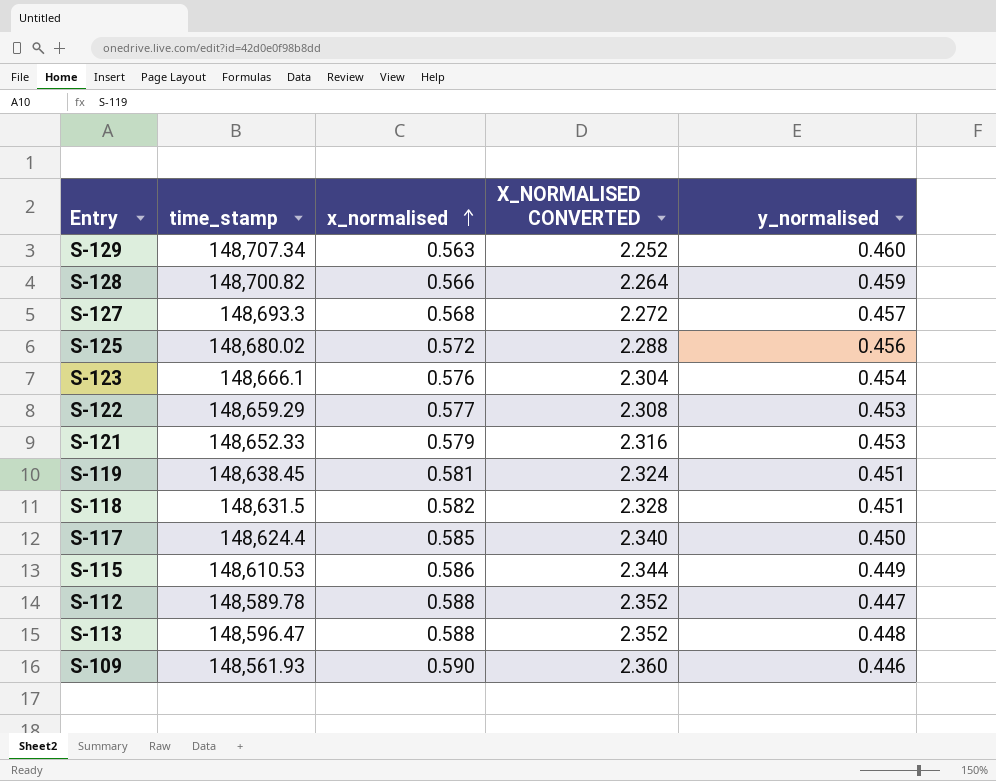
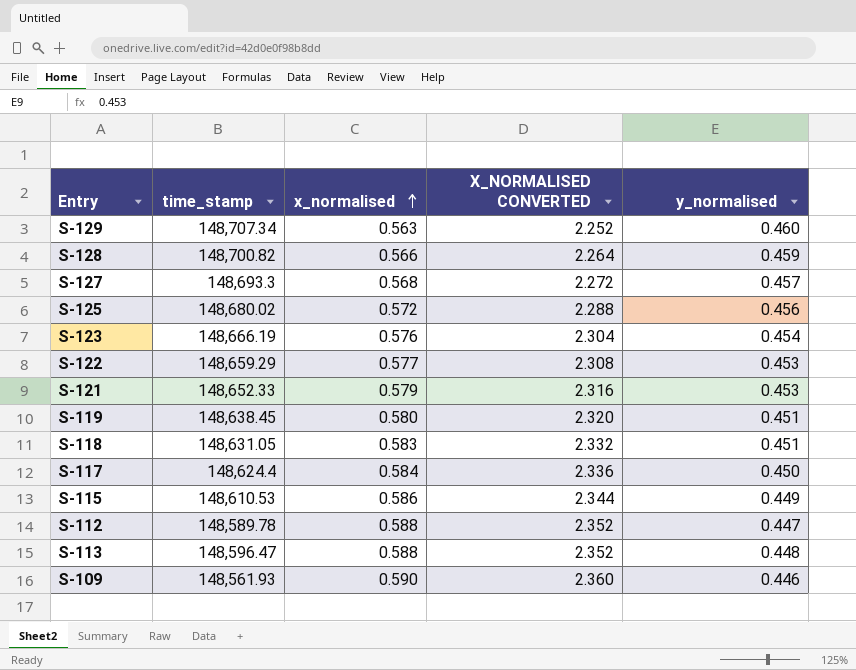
S-123 | time_stamp: 148,666.1 -> 148,666.19
S-119 | x_normalised: 0.581 -> 0.580
S-119 | X_NORMALISED CONVERTED: 2.324 -> 2.320
S-118 | time_stamp: 148,631.5 -> 148,631.05
S-118 | x_normalised: 0.582 -> 0.583
S-118 | X_NORMALISED CONVERTED: 2.328 -> 2.332
S-117 | x_normalised: 0.585 -> 0.584
S-117 | X_NORMALISED CONVERTED: 2.340 -> 2.336

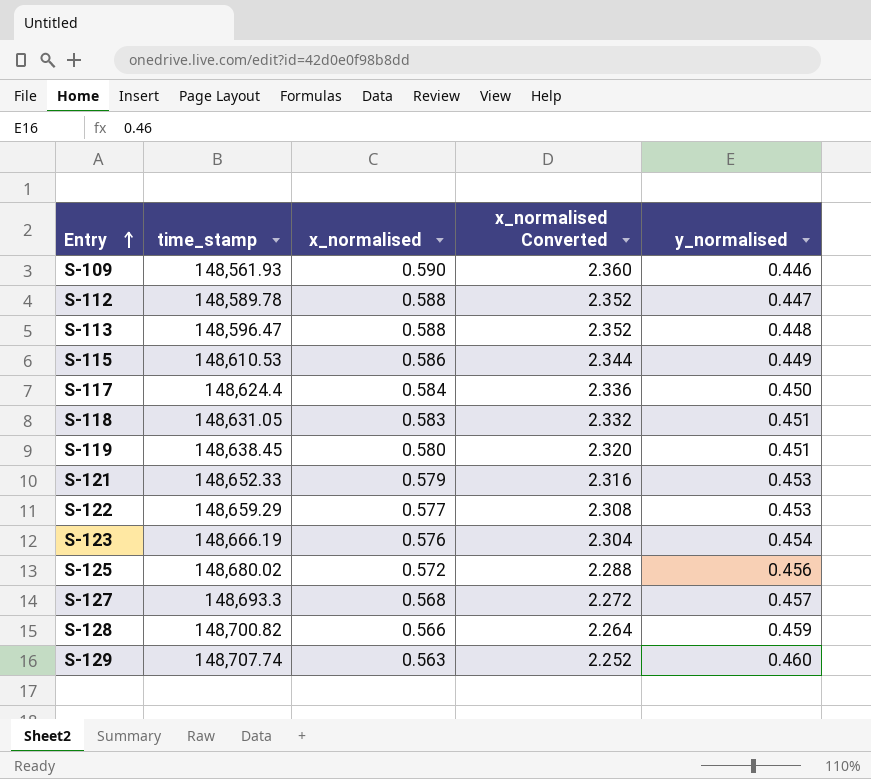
row order: x_normalised ascending -> Entry ascending
column name: X_NORMALISED CONVERTED -> x_normalised Converted
S-129 | time_stamp: 148,707.34 -> 148,707.74

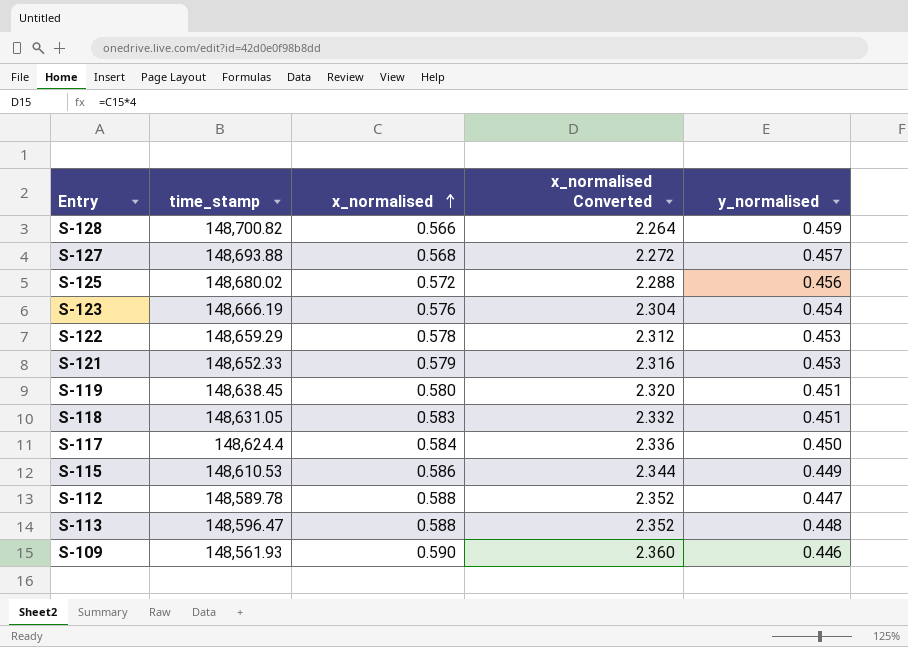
row order: Entry ascending -> x_normalised ascending
row S-129: 148,707.74 | 0.563 | 2.252 | 0.460 -> none
S-127 | time_stamp: 148,693.3 -> 148,693.88
S-122 | x_normalised: 0.577 -> 0.578
S-122 | x_normalised Converted: 2.308 -> 2.312

